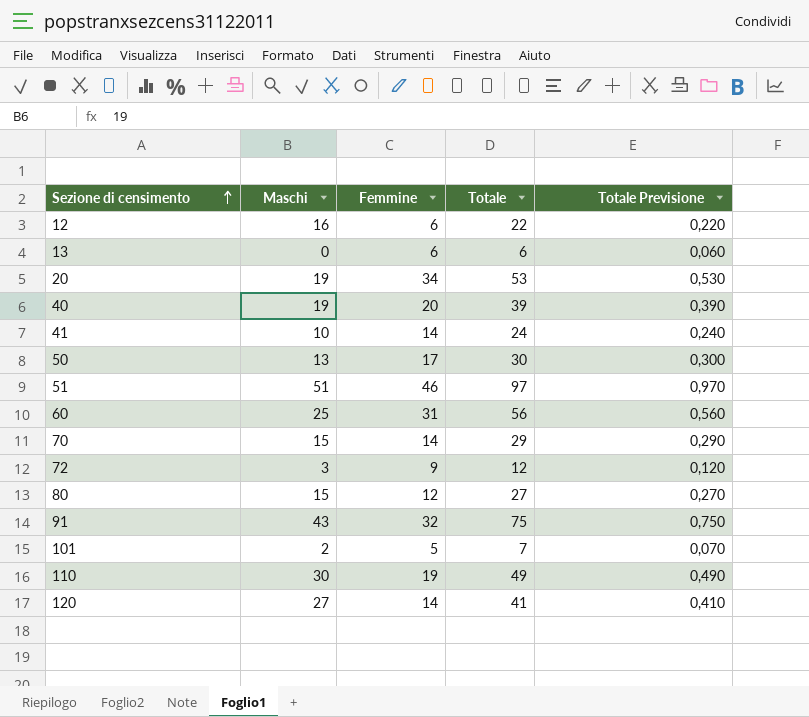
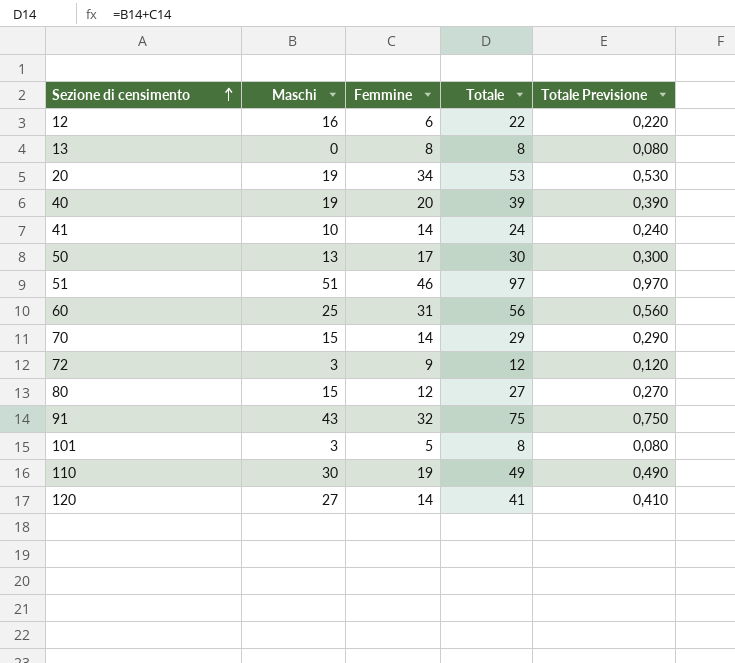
13 | Femmine: 6 -> 8
13 | Totale: 6 -> 8
13 | Totale Previsione: 0,060 -> 0,080
101 | Maschi: 2 -> 3
101 | Totale: 7 -> 8
101 | Totale Previsione: 0,070 -> 0,080

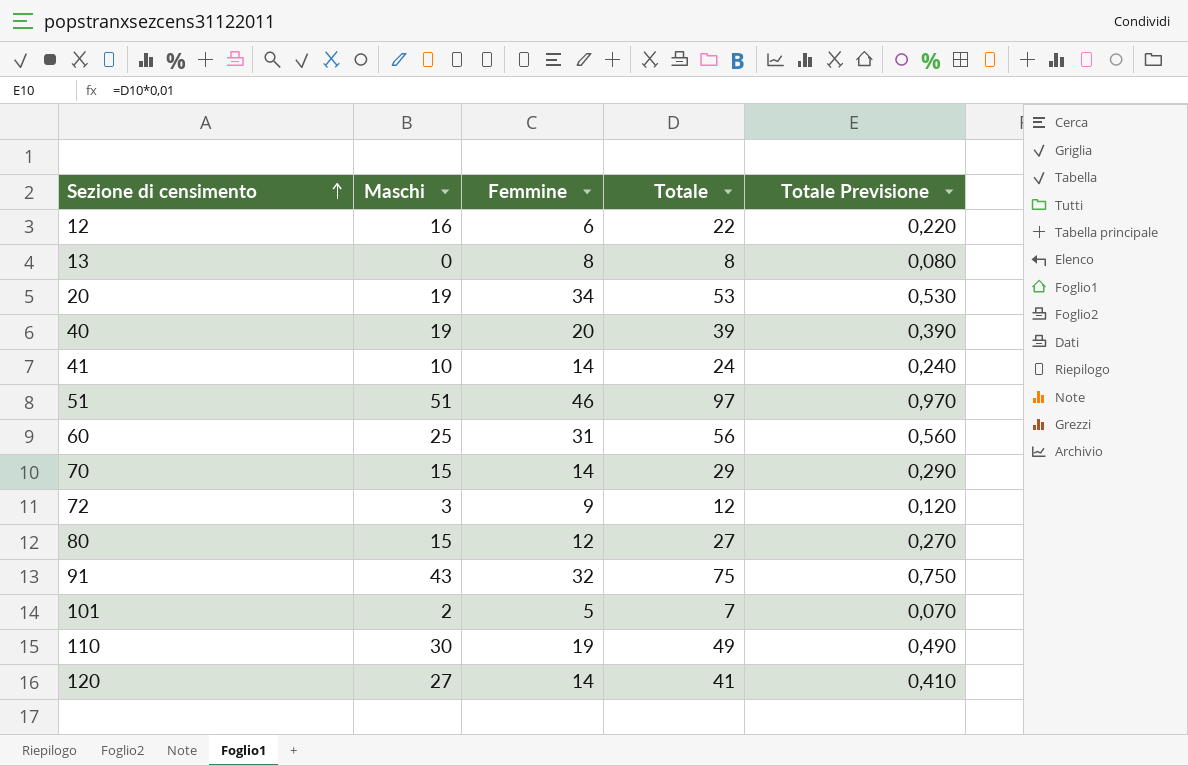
row 50: 13 | 17 | 30 | 0,300 -> none
101 | Maschi: 3 -> 2
101 | Totale: 8 -> 7
101 | Totale Previsione: 0,080 -> 0,070

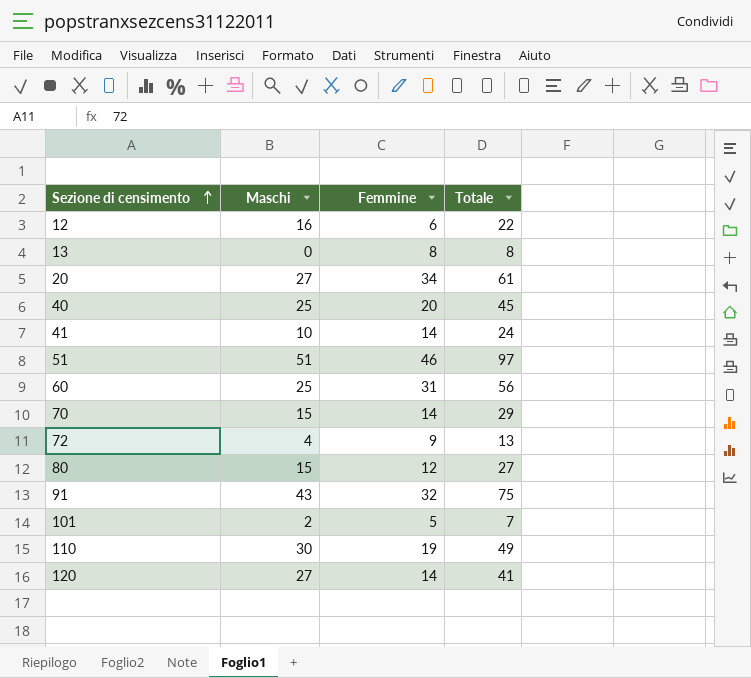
column Totale Previsione | formula: [Totale] * 0,01 -> none
20 | Maschi: 19 -> 27
20 | Totale: 53 -> 61
40 | Maschi: 19 -> 25
40 | Totale: 39 -> 45
72 | Maschi: 3 -> 4
72 | Totale: 12 -> 13

